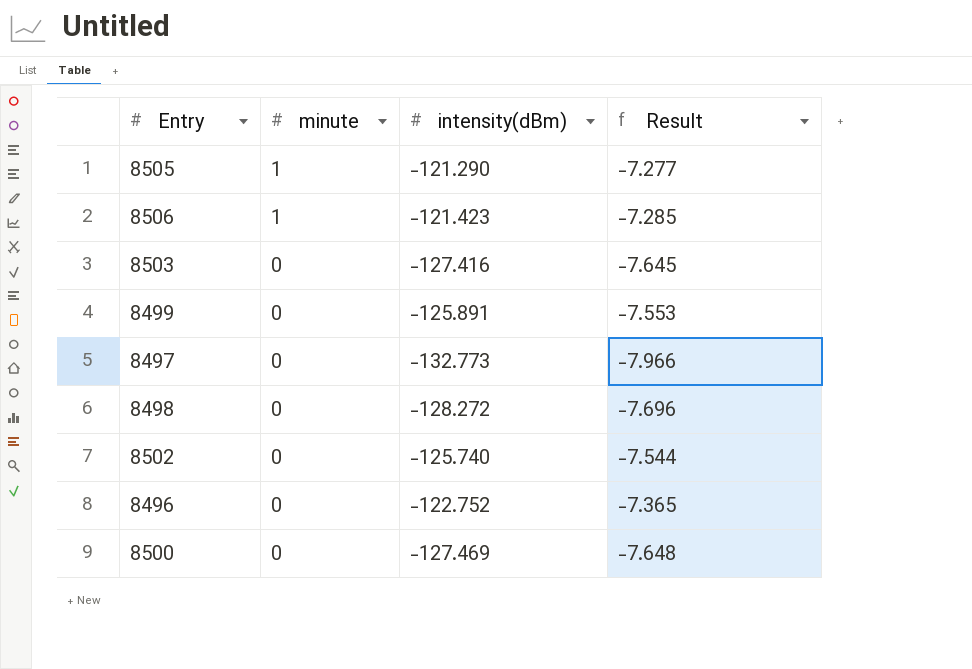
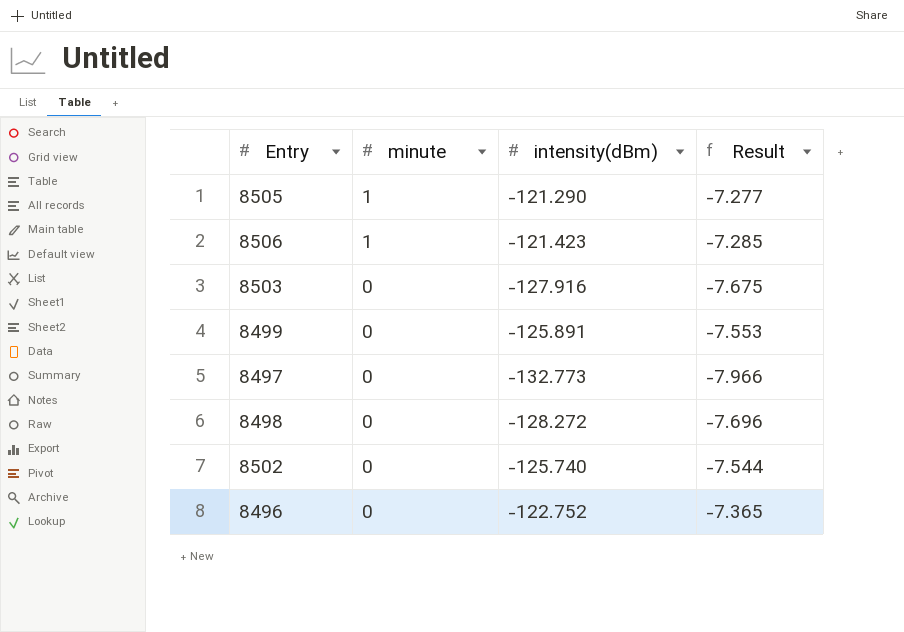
row 8500: 0 | -127.469 | -7.648 -> none
8503 | intensity(dBm): -127.416 -> -127.916
8503 | Result: -7.645 -> -7.675

